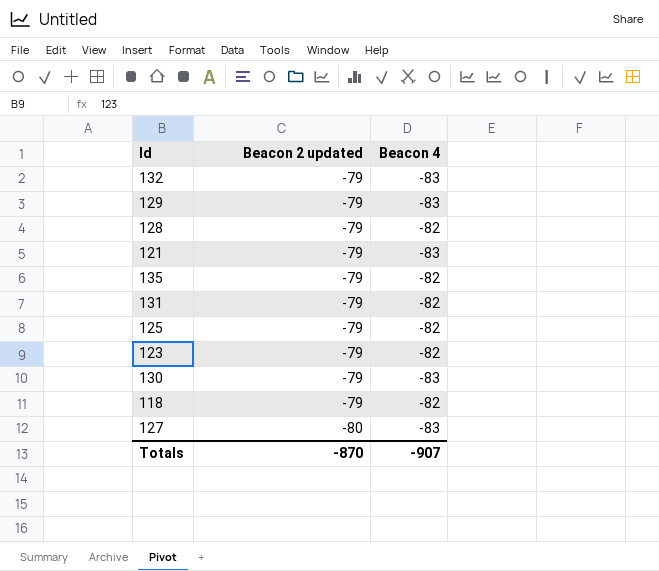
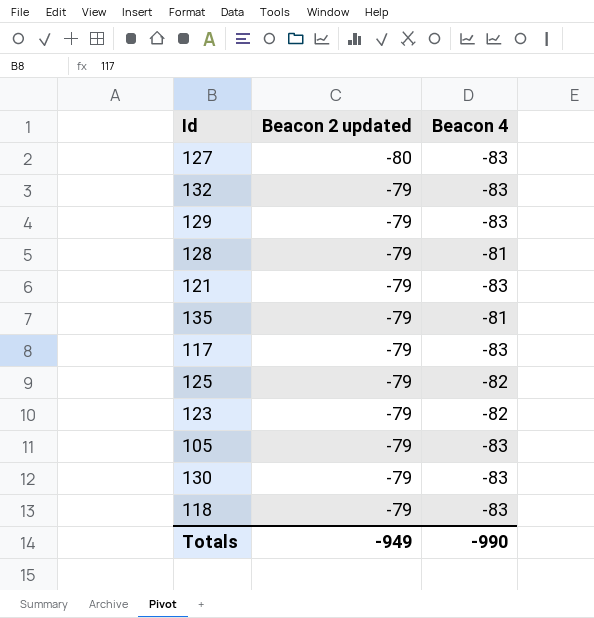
row order: Beacon 2 updated descending -> Beacon 2 updated ascending
row 131: -79 | -82 -> none
128 | Beacon 4: -82 -> -81
135 | Beacon 4: -82 -> -81
row 117: none -> -79 | -83
row 105: none -> -79 | -83
118 | Beacon 4: -82 -> -83
Totals | Beacon 2 updated: -870 -> -949
Totals | Beacon 4: -907 -> -990

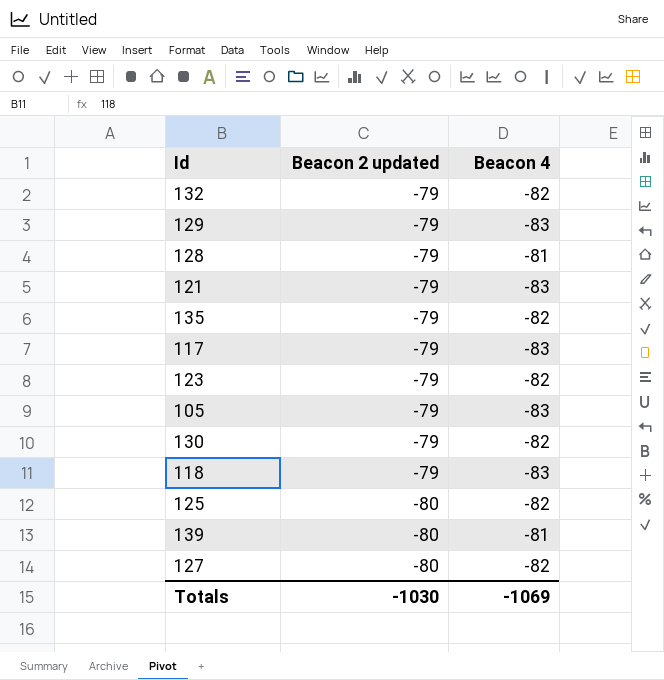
row order: Beacon 2 updated ascending -> Beacon 2 updated descending
132 | Beacon 4: -83 -> -82
135 | Beacon 4: -81 -> -82
130 | Beacon 4: -83 -> -82
125 | Beacon 2 updated: -79 -> -80
row 139: none -> -80 | -81
127 | Beacon 4: -83 -> -82
Totals | Beacon 2 updated: -949 -> -1030
Totals | Beacon 4: -990 -> -1069

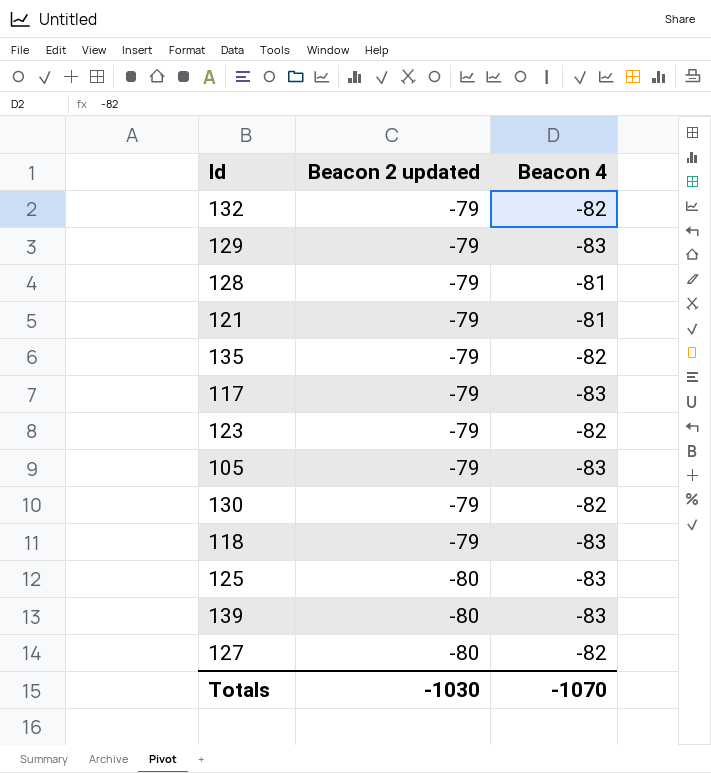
121 | Beacon 4: -83 -> -81
125 | Beacon 4: -82 -> -83
139 | Beacon 4: -81 -> -83
Totals | Beacon 4: -1069 -> -1070

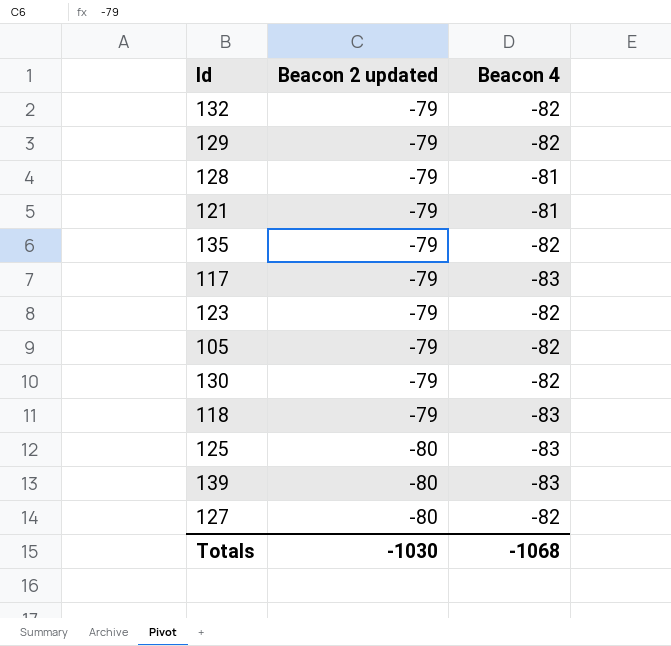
129 | Beacon 4: -83 -> -82
105 | Beacon 4: -83 -> -82
Totals | Beacon 4: -1070 -> -1068

